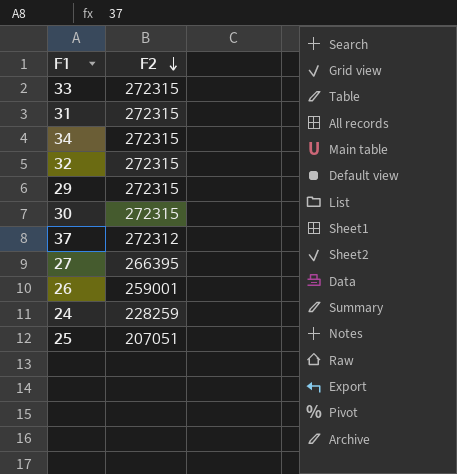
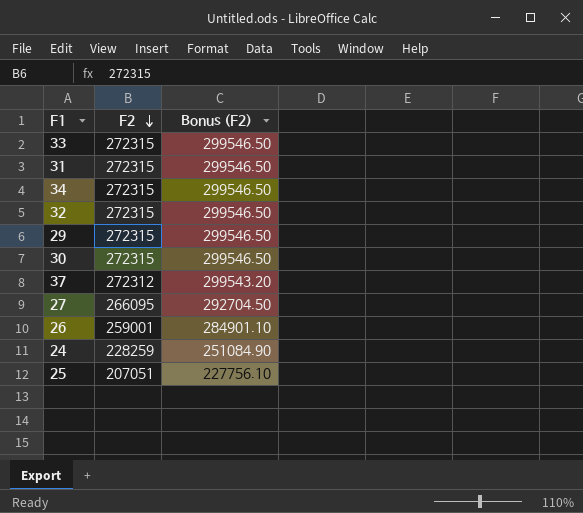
column Bonus (F2) | formula: none -> [F2] * 1.1
27 | F2: 266395 -> 266095

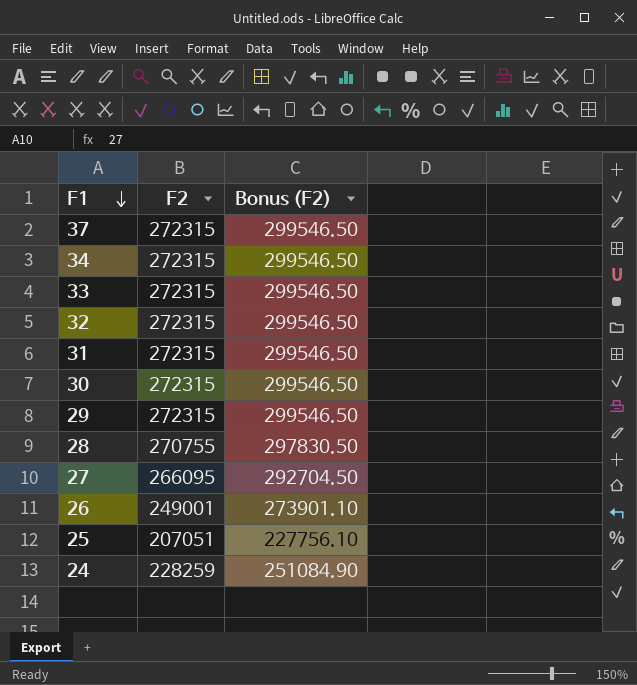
row order: F2 descending -> F1 descending
37 | F2: 272312 -> 272315
37 | Bonus (F2): 299543.20 -> 299546.50
row 28: none -> 270755 | 297830.50
26 | F2: 259001 -> 249001
26 | Bonus (F2): 284901.10 -> 273901.10

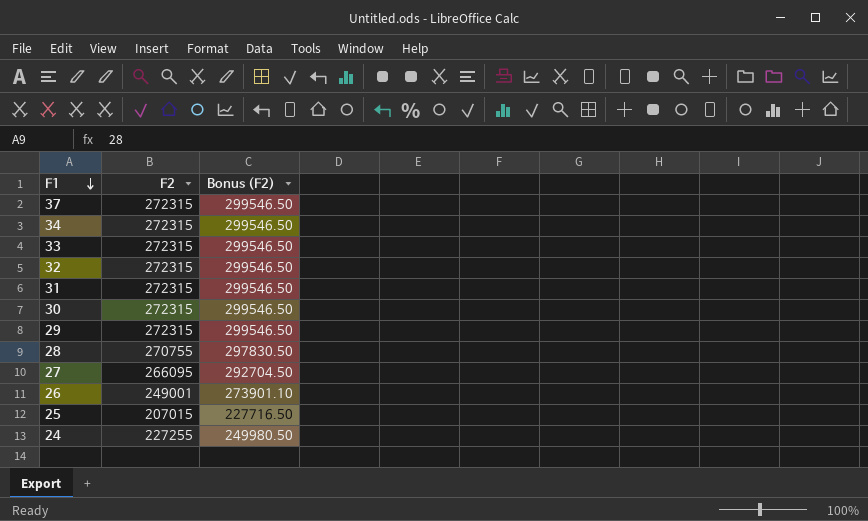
25 | F2: 207051 -> 207015
25 | Bonus (F2): 227756.10 -> 227716.50
24 | F2: 228259 -> 227255
24 | Bonus (F2): 251084.90 -> 249980.50

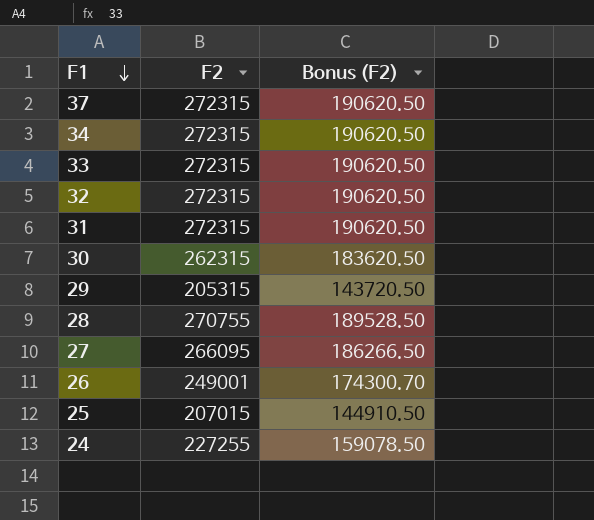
column Bonus (F2) | formula: [F2] * 1.1 -> [F2] * 0.7
30 | F2: 272315 -> 262315
29 | F2: 272315 -> 205315

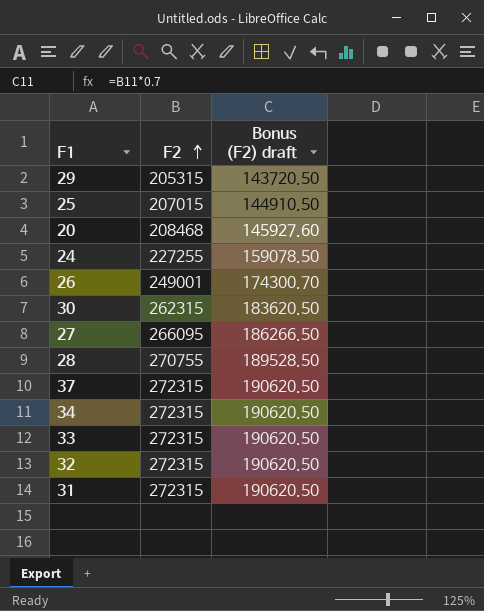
row order: F1 descending -> F2 ascending
column name: Bonus (F2) -> Bonus (F2) draft
row 20: none -> 208468 | 145927.60

